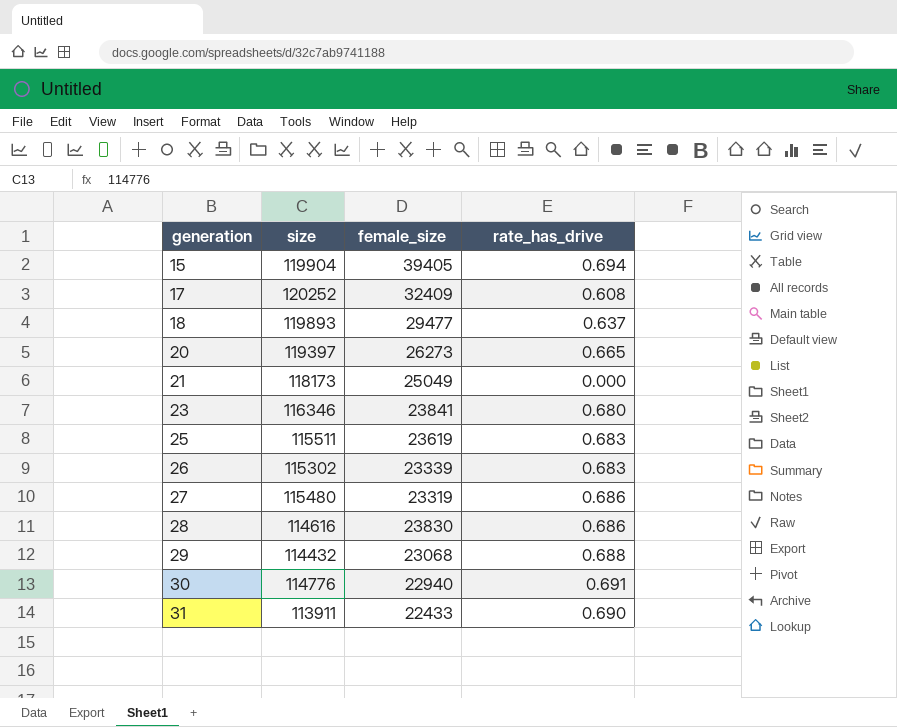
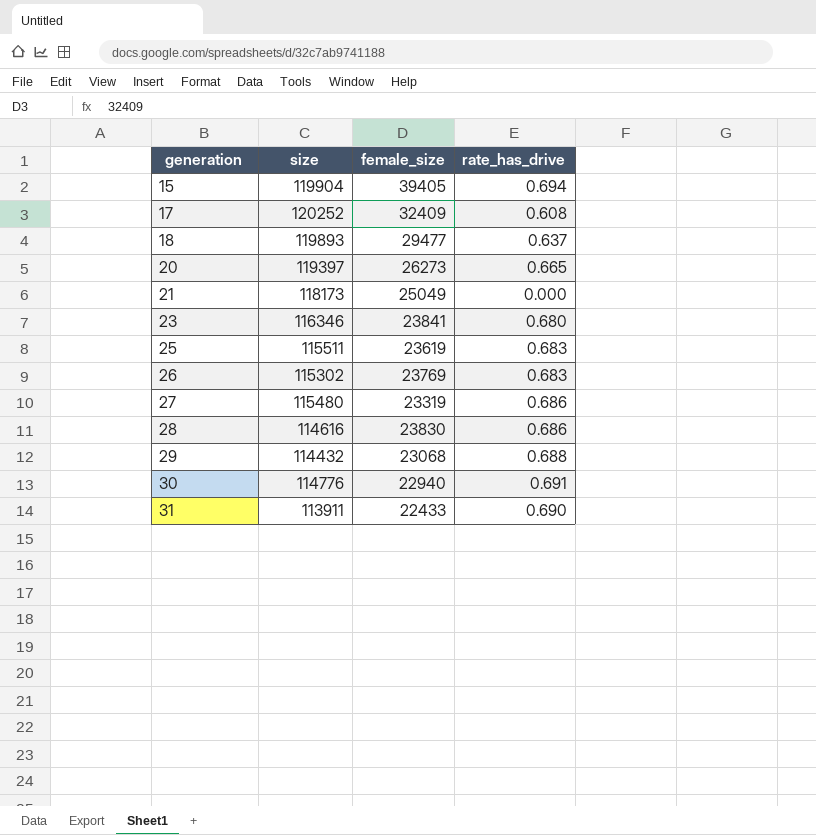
26 | female_size: 23339 -> 23769

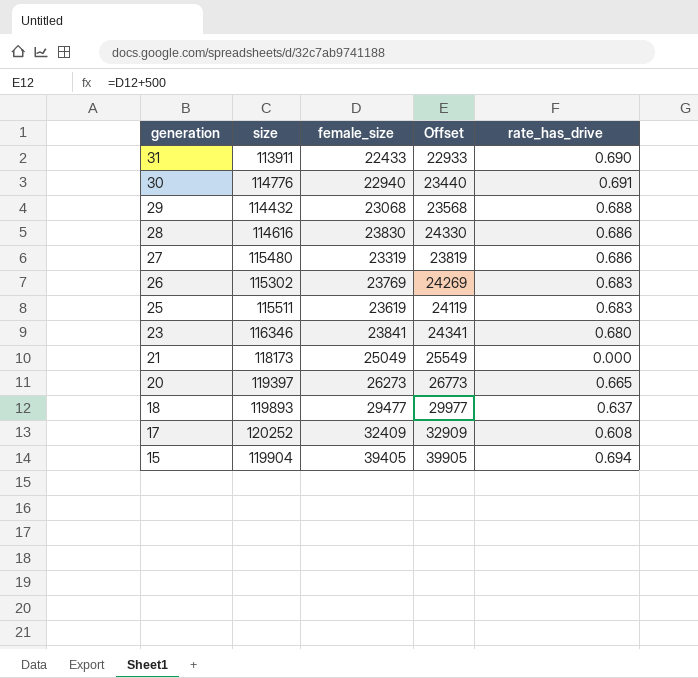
row order: generation ascending -> generation descending
column Offset | formula: none -> [female_size] + 500

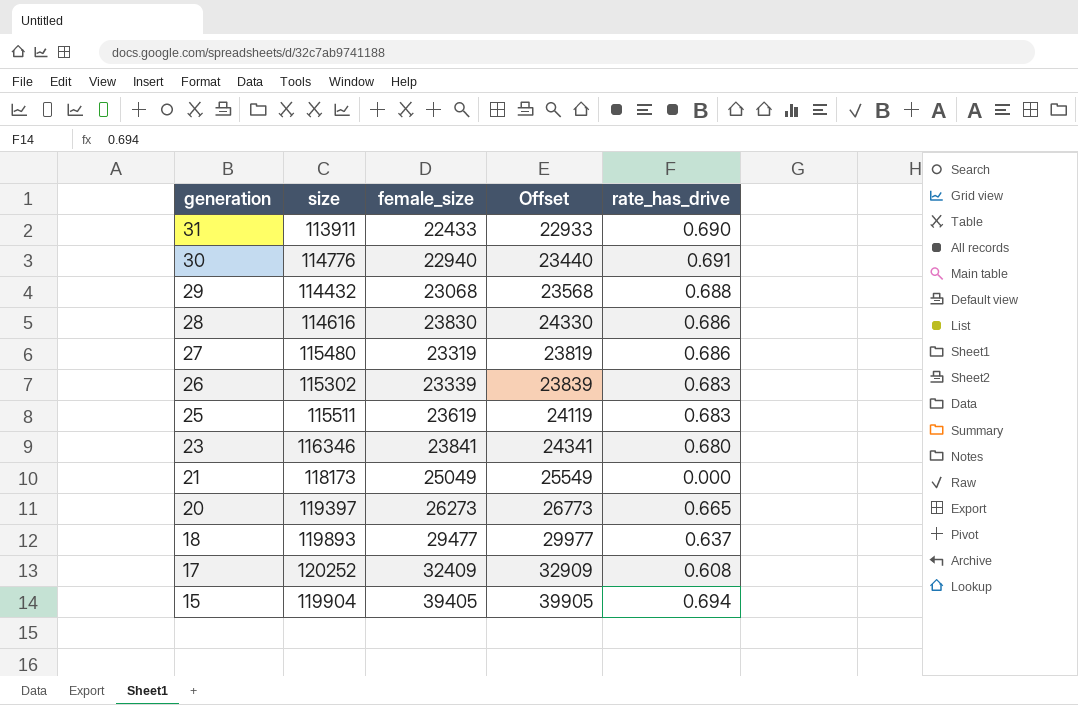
26 | female_size: 23769 -> 23339
26 | Offset: 24269 -> 23839

